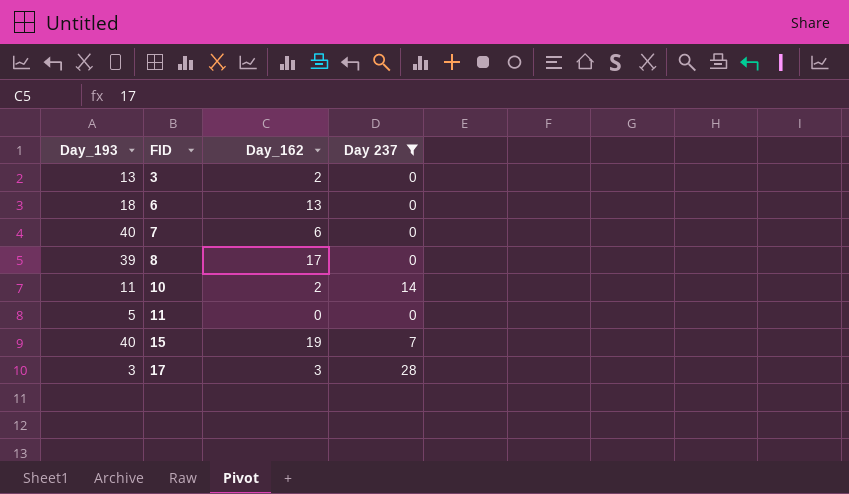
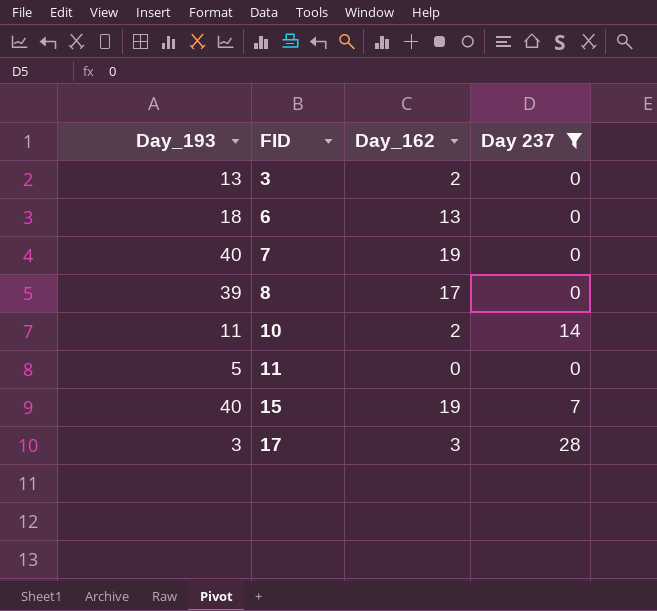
7 | Day_162: 6 -> 19

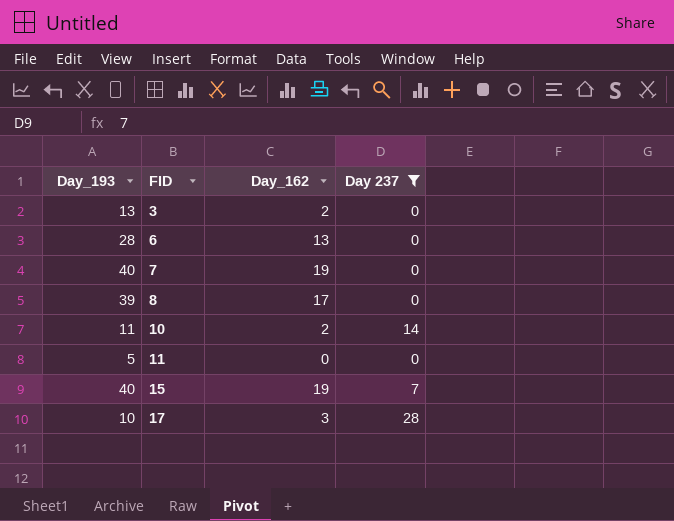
6 | Day_193: 18 -> 28
17 | Day_193: 3 -> 10

